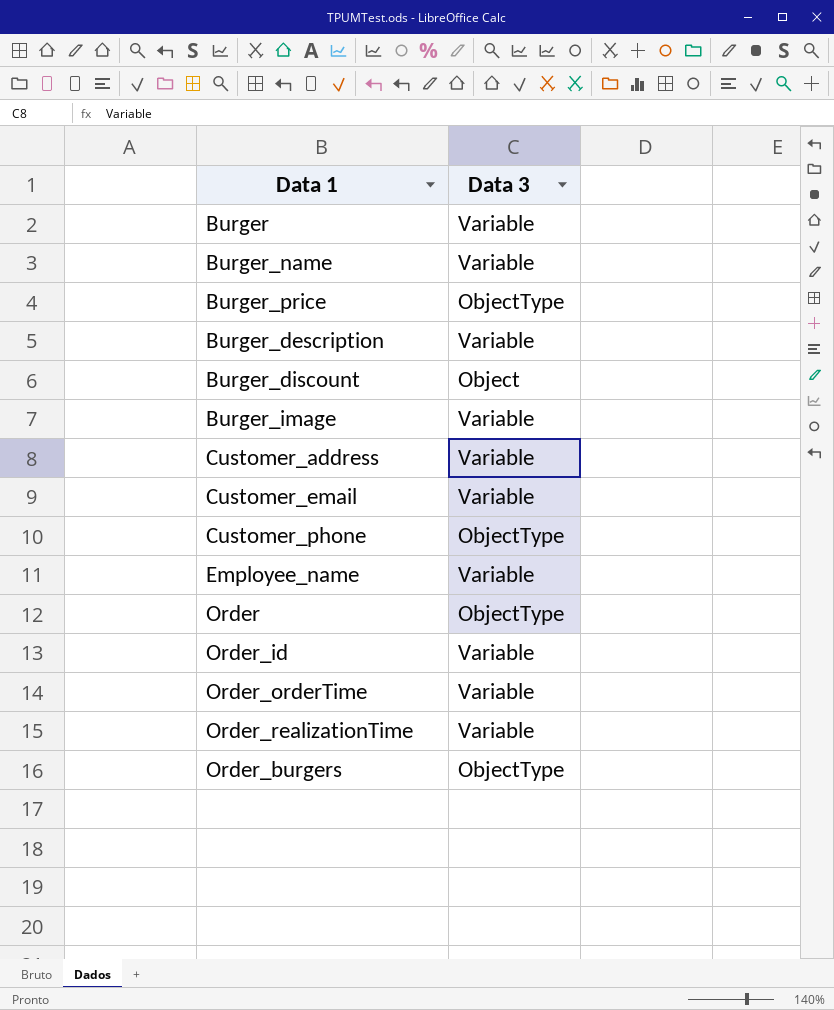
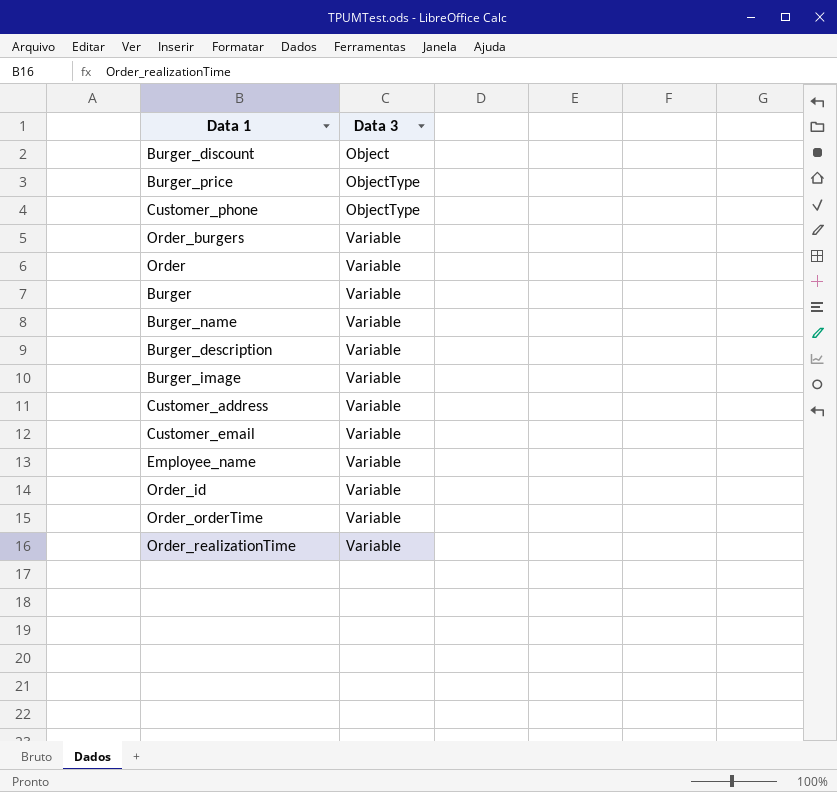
row order: none -> Data 3 ascending
Order_burgers | Data 3: ObjectType -> Variable
Order | Data 3: ObjectType -> Variable

